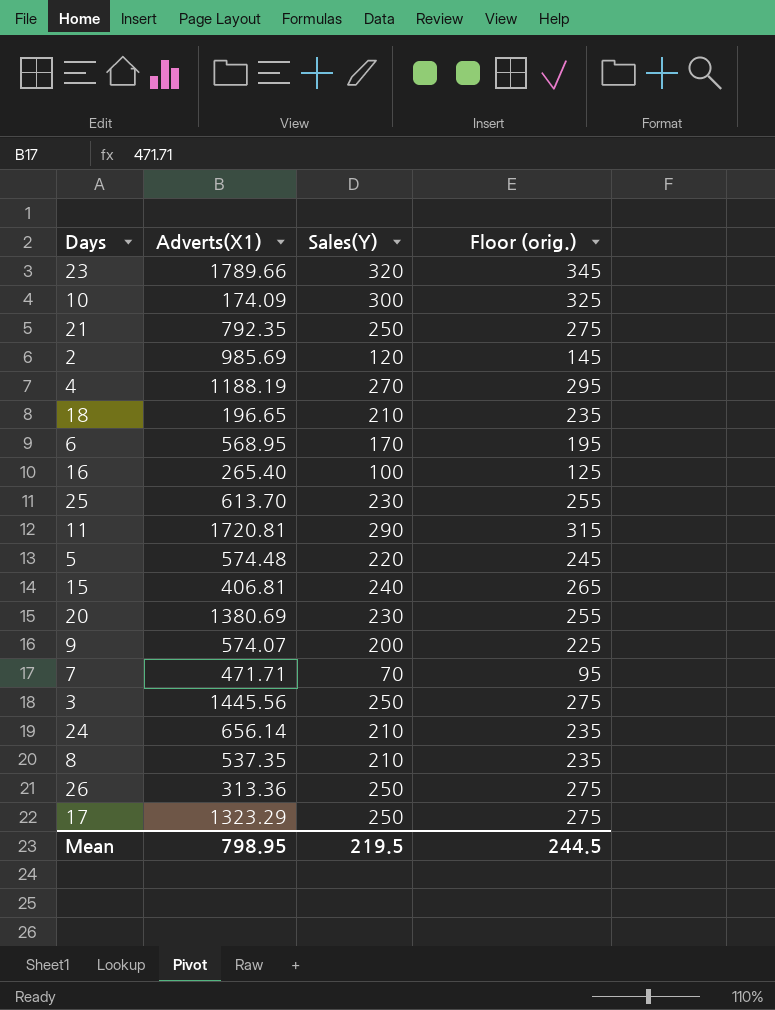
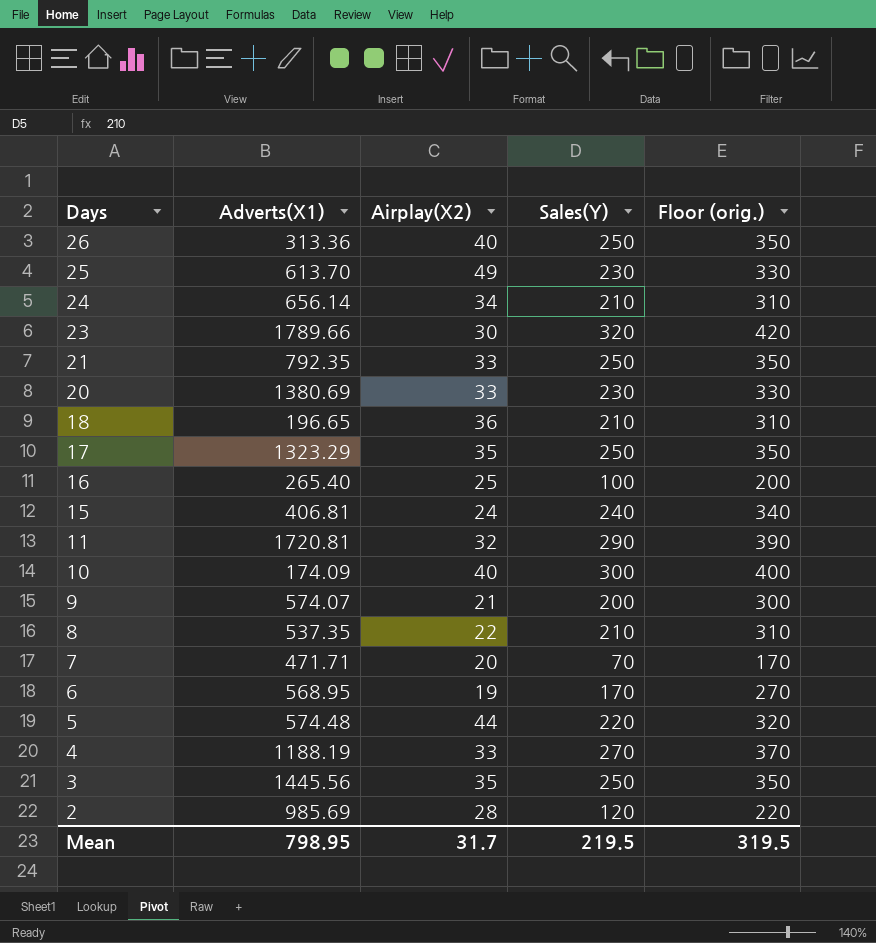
row order: none -> Days descending
column Airplay(X2) | position: none -> 3
column Floor (orig.) | formula: [Sales(Y)] + 25 -> [Sales(Y)] + 100
Mean | Floor (orig.): 244.5 -> 319.5

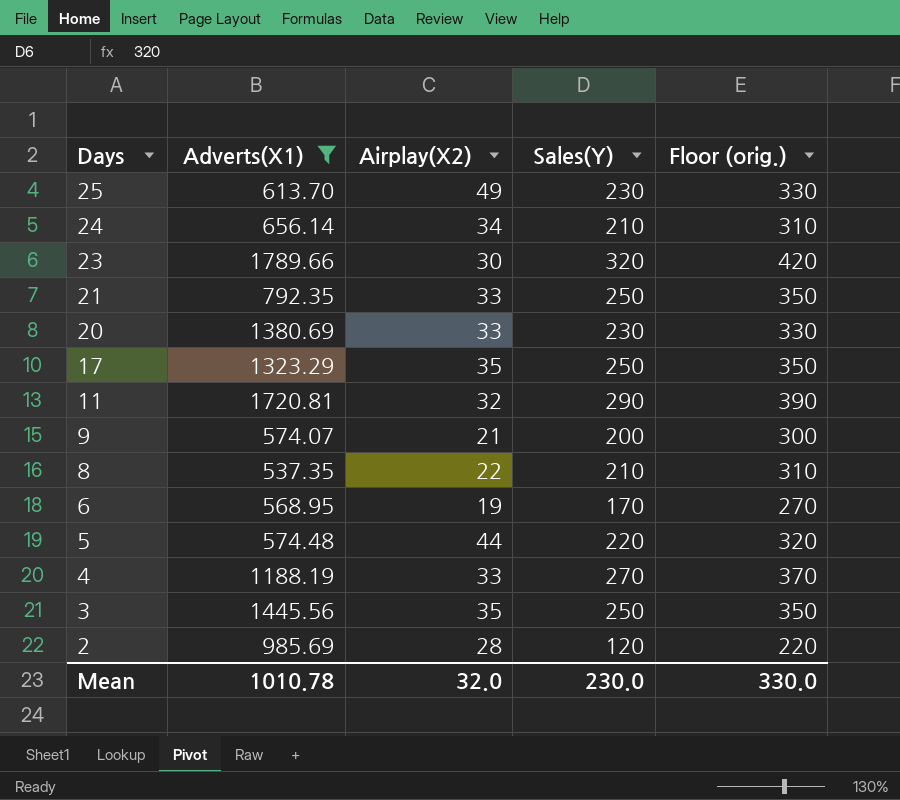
filter: none -> Adverts(X1) >= 537.35
Mean | Adverts(X1): 798.95 -> 1010.78
Mean | Airplay(X2): 31.7 -> 32.0
Mean | Sales(Y): 219.5 -> 230.0
Mean | Floor (orig.): 319.5 -> 330.0

